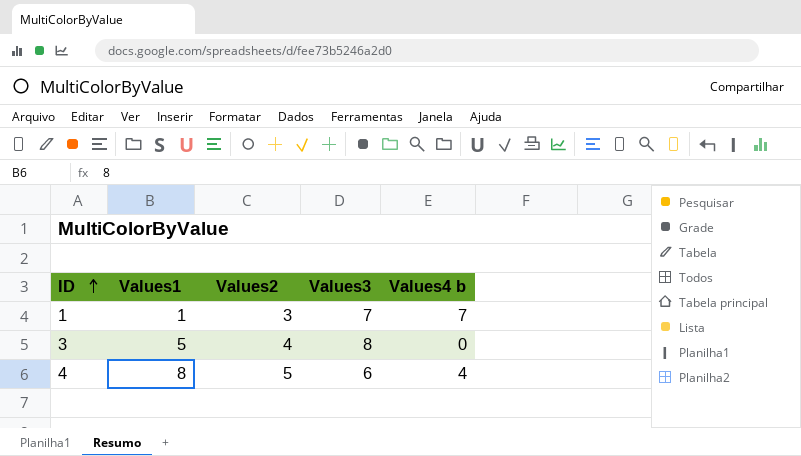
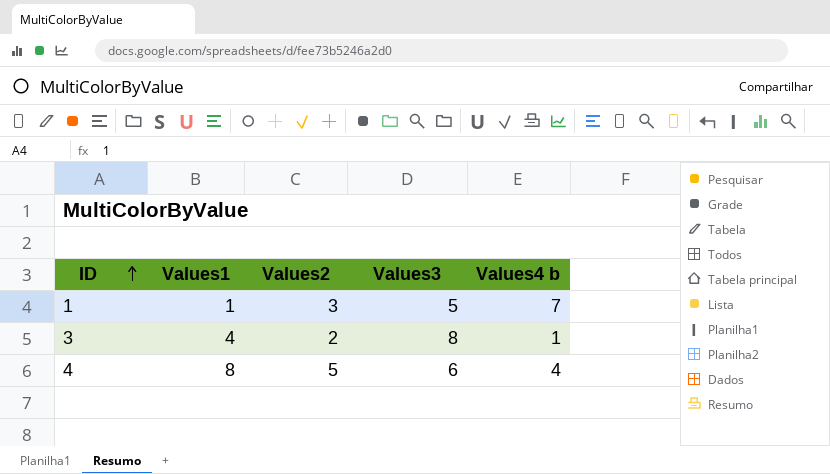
1 | Values3: 7 -> 5
3 | Values1: 5 -> 4
3 | Values2: 4 -> 2
3 | Values4 b: 0 -> 1

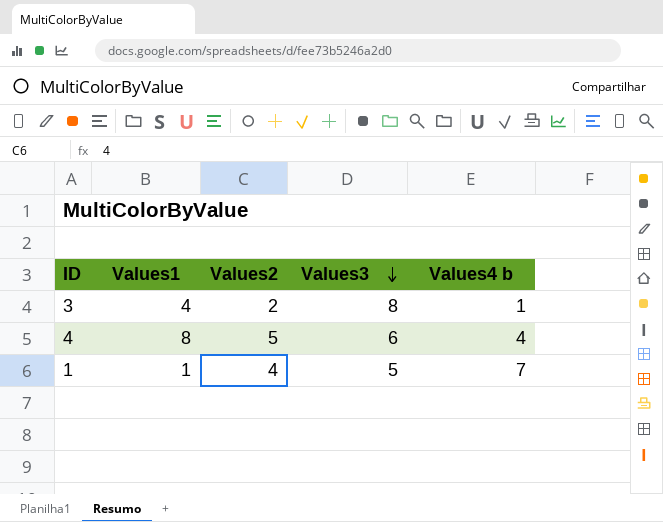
row order: ID ascending -> Values3 descending
1 | Values2: 3 -> 4

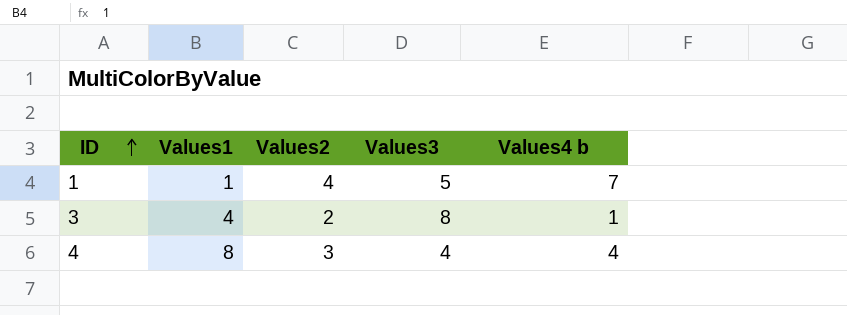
row order: Values3 descending -> ID ascending
4 | Values2: 5 -> 3
4 | Values3: 6 -> 4

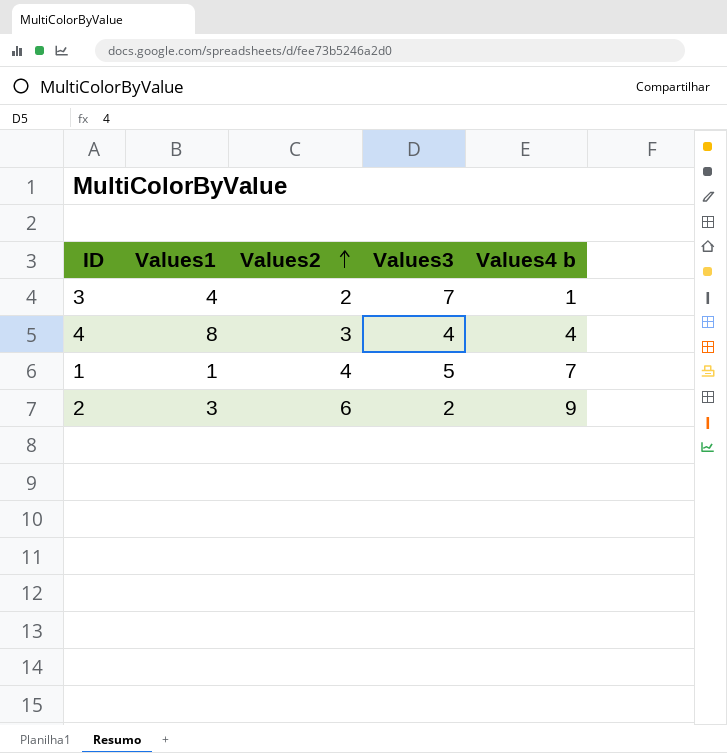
row order: ID ascending -> Values2 ascending
3 | Values3: 8 -> 7
row 2: none -> 3 | 6 | 2 | 9

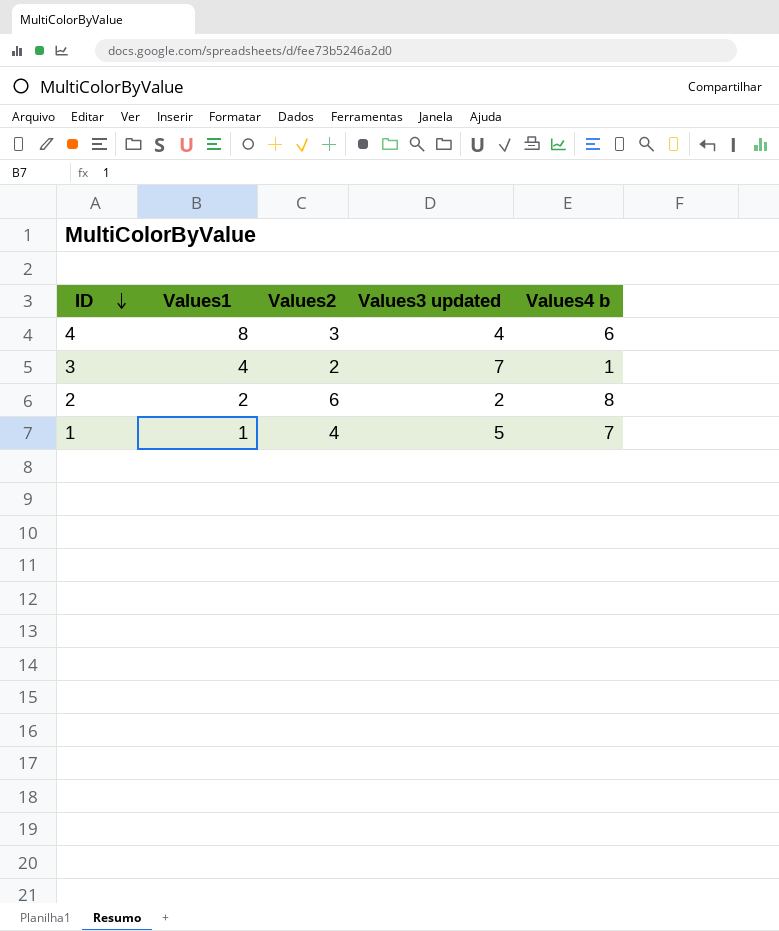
row order: Values2 ascending -> ID descending
column name: Values3 -> Values3 updated
4 | Values4 b: 4 -> 6
2 | Values1: 3 -> 2
2 | Values4 b: 9 -> 8

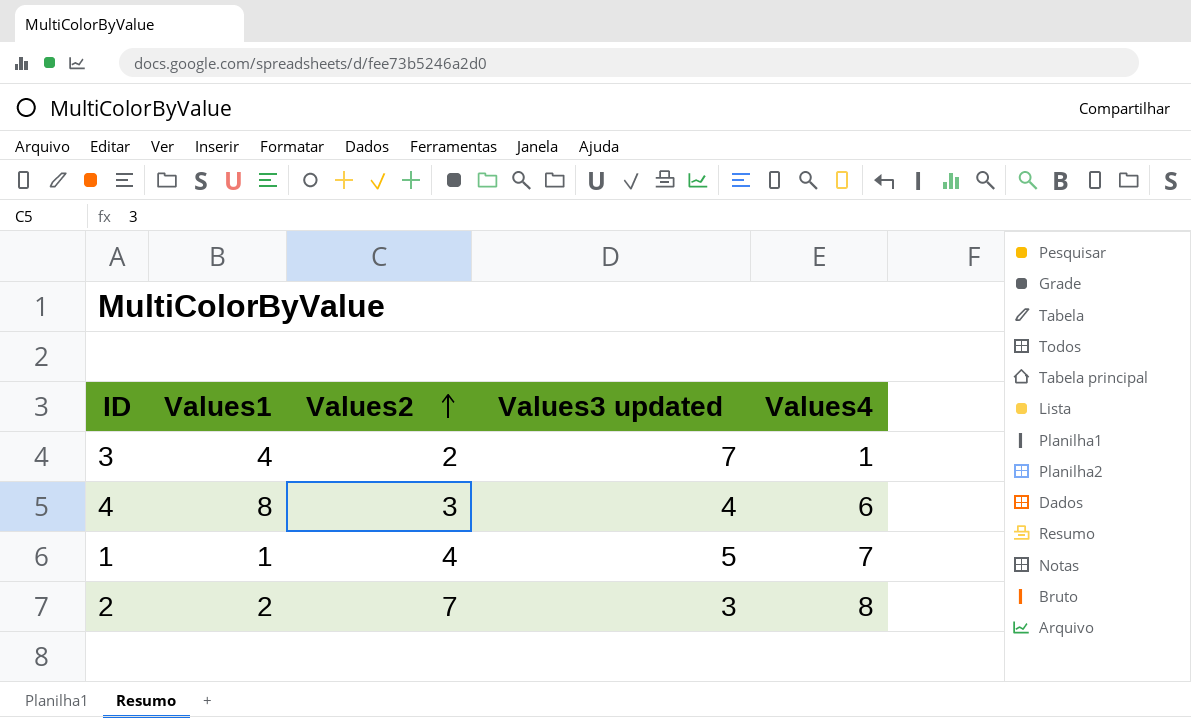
row order: ID descending -> Values2 ascending
column name: Values4 b -> Values4
2 | Values2: 6 -> 7
2 | Values3 updated: 2 -> 3

